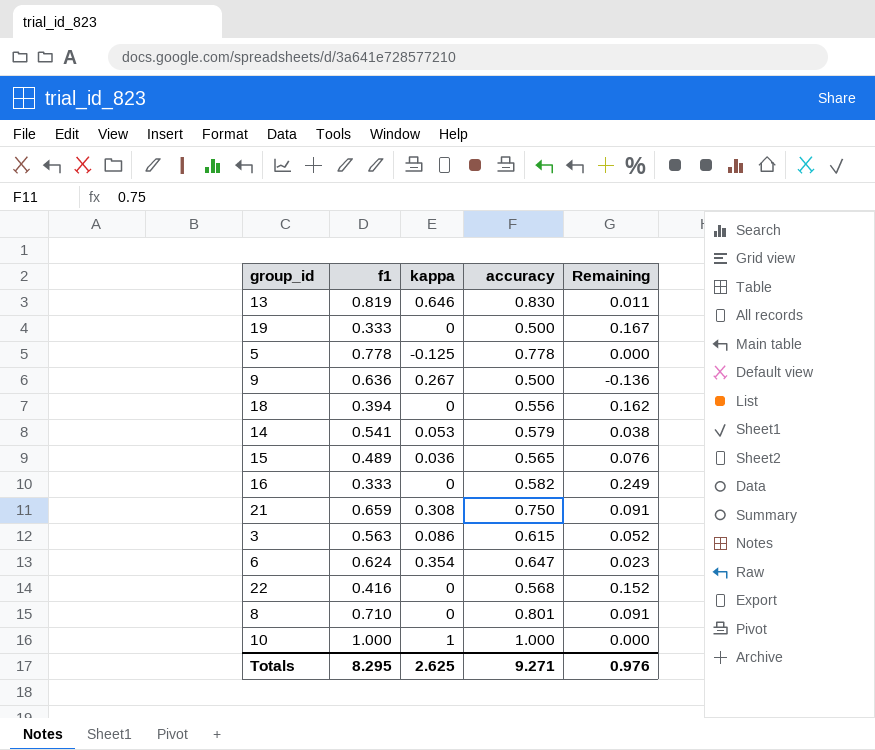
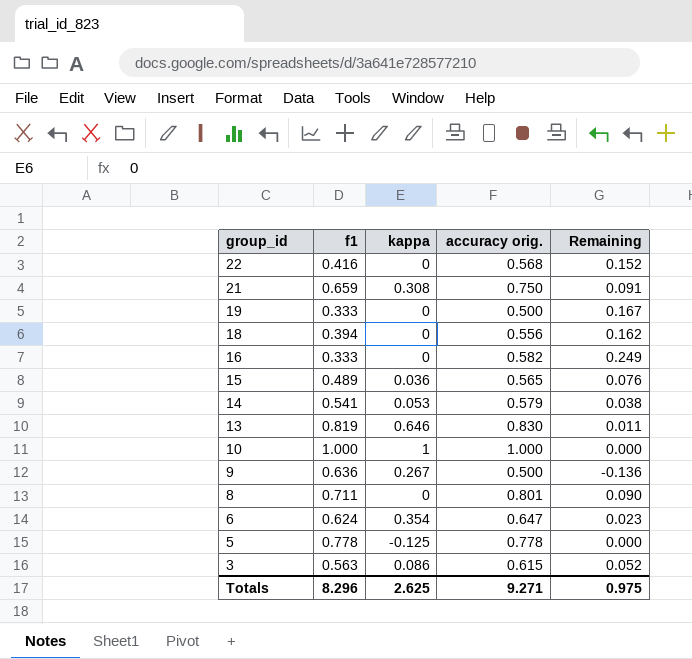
row order: none -> group_id descending
column name: accuracy -> accuracy orig.
8 | f1: 0.710 -> 0.711
8 | Remaining: 0.091 -> 0.090
Totals | f1: 8.295 -> 8.296
Totals | Remaining: 0.976 -> 0.975

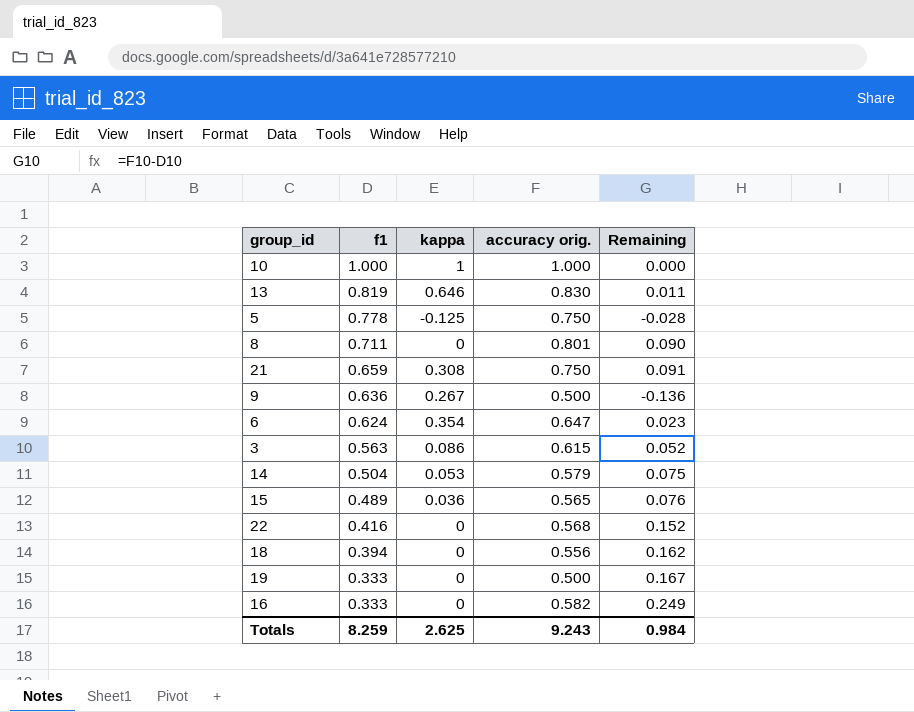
row order: group_id descending -> f1 descending
5 | accuracy orig.: 0.778 -> 0.750
5 | Remaining: 0.000 -> -0.028
14 | f1: 0.541 -> 0.504
14 | Remaining: 0.038 -> 0.075
Totals | f1: 8.296 -> 8.259
Totals | accuracy orig.: 9.271 -> 9.243
Totals | Remaining: 0.975 -> 0.984

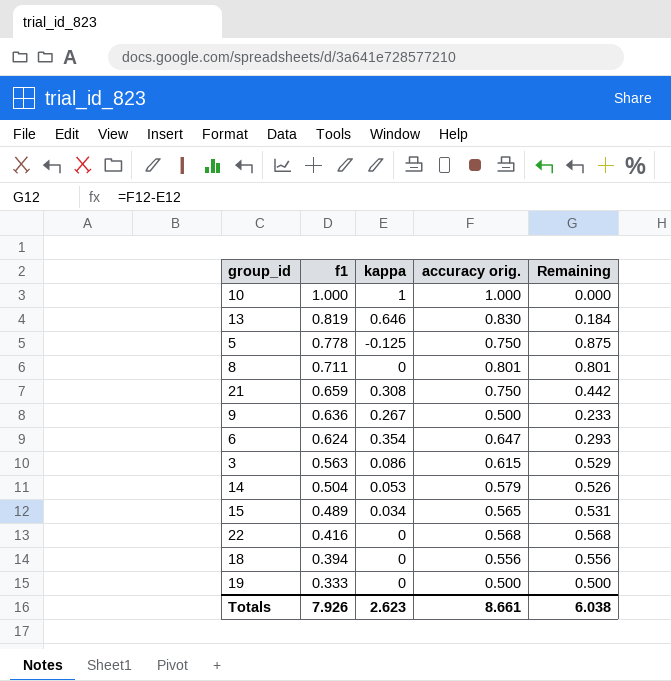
column Remaining | formula: [accuracy orig.] - [f1] -> [accuracy orig.] - [kappa]
row 16: 0.333 | 0 | 0.582 | 0.249 -> none
15 | kappa: 0.036 -> 0.034
Totals | f1: 8.259 -> 7.926
Totals | kappa: 2.625 -> 2.623
Totals | accuracy orig.: 9.243 -> 8.661
Totals | Remaining: 0.984 -> 6.038

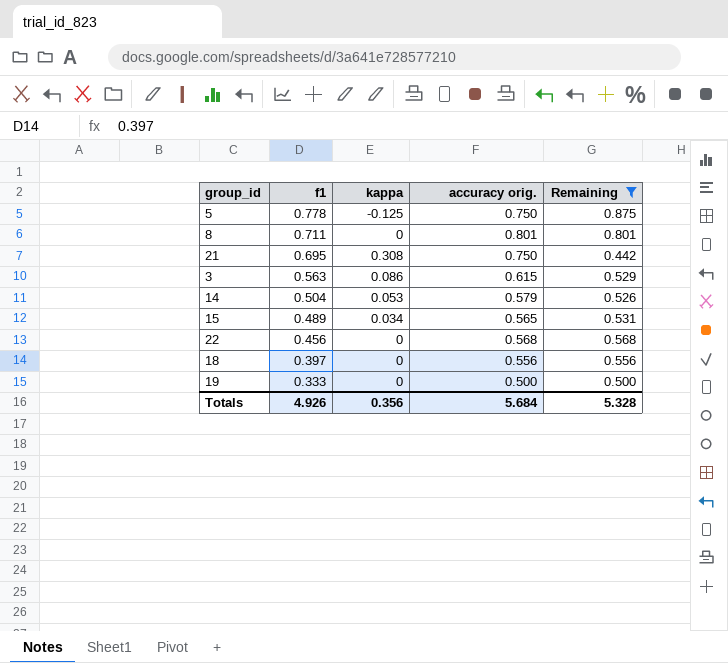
filter: none -> Remaining >= 0.442
21 | f1: 0.659 -> 0.695
22 | f1: 0.416 -> 0.456
18 | f1: 0.394 -> 0.397
Totals | f1: 7.926 -> 4.926
Totals | kappa: 2.623 -> 0.356
Totals | accuracy orig.: 8.661 -> 5.684
Totals | Remaining: 6.038 -> 5.328

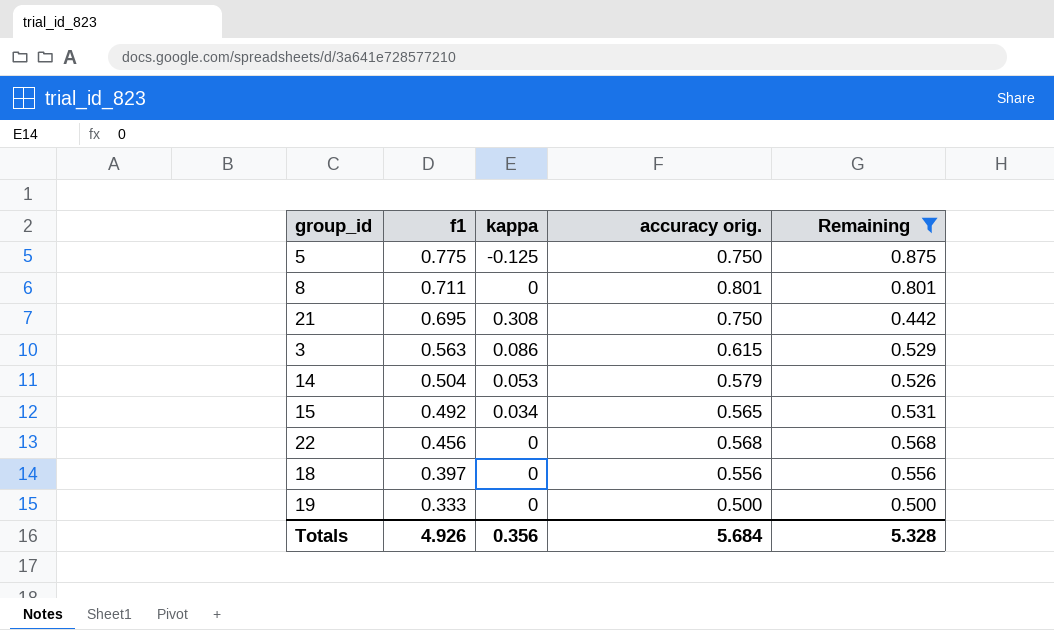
5 | f1: 0.778 -> 0.775
15 | f1: 0.489 -> 0.492

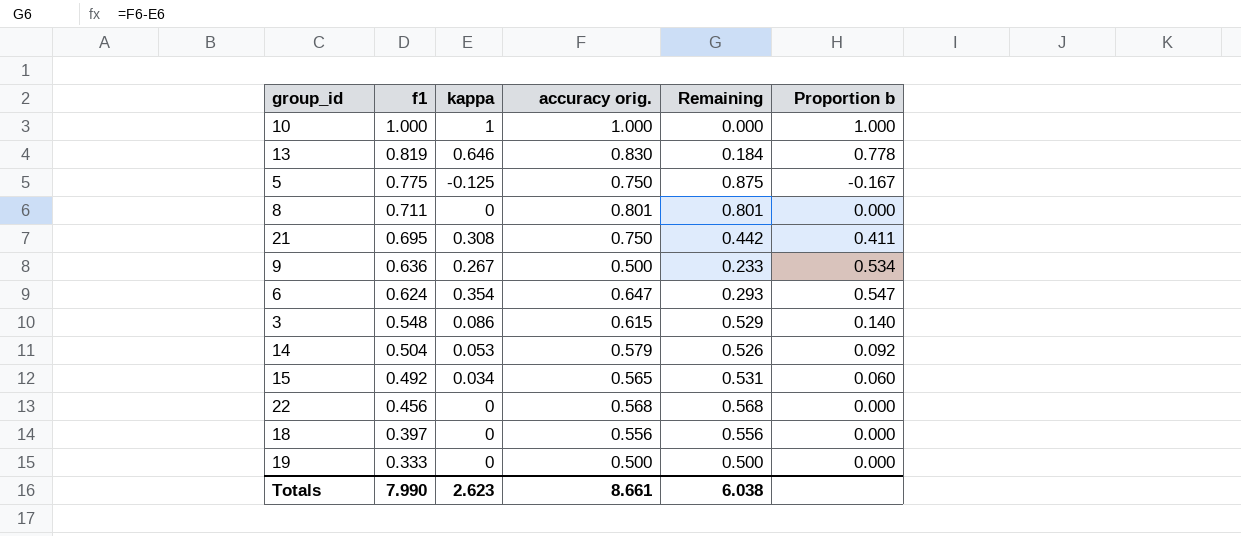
filter: Remaining >= 0.442 -> none
column Proportion b | formula: none -> [kappa] / [accuracy orig.]
3 | f1: 0.563 -> 0.548
Totals | f1: 4.926 -> 7.990
Totals | kappa: 0.356 -> 2.623
Totals | accuracy orig.: 5.684 -> 8.661
Totals | Remaining: 5.328 -> 6.038

